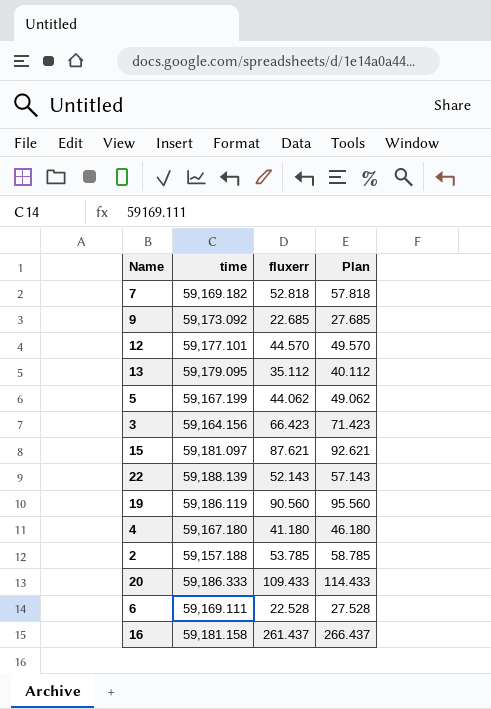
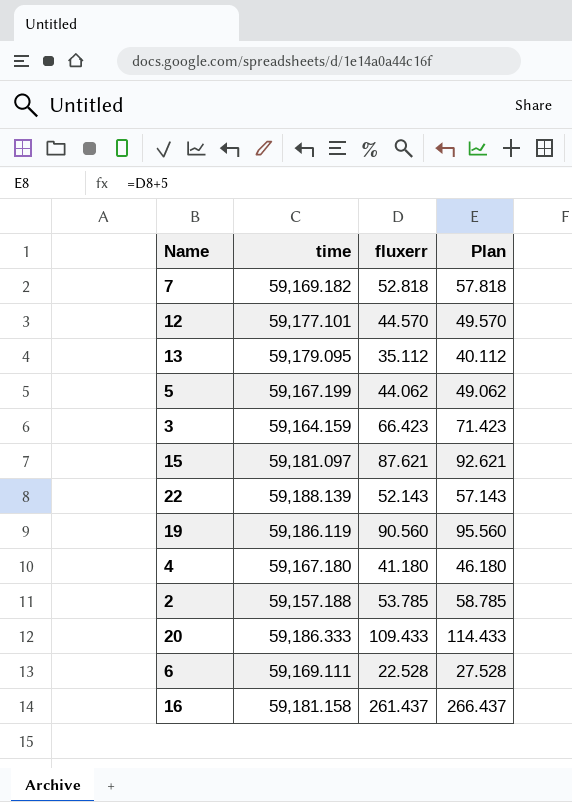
row 9: 59,173.092 | 22.685 | 27.685 -> none
3 | time: 59,164.156 -> 59,164.159

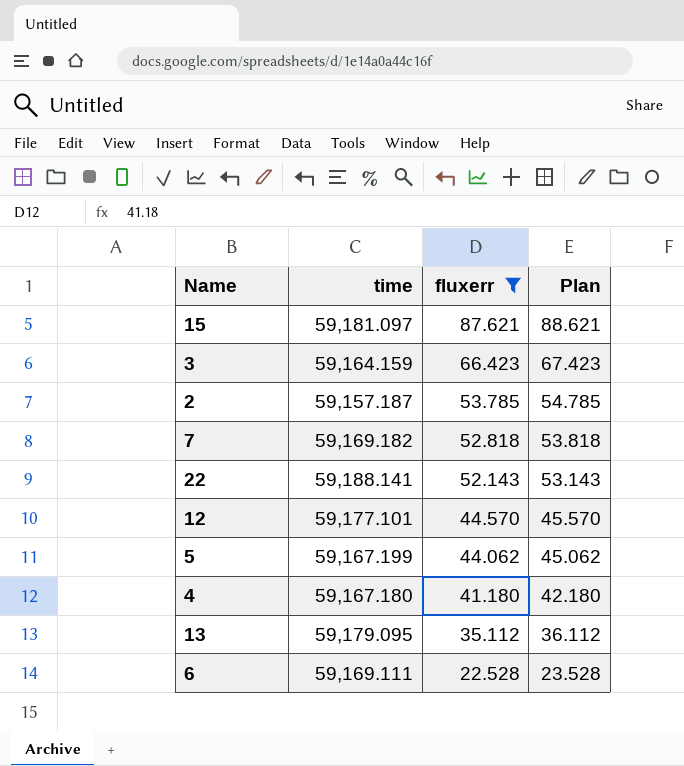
filter: none -> fluxerr <= 87.621
row order: none -> fluxerr descending
column Plan | formula: [fluxerr] + 5 -> [fluxerr] + 1
2 | time: 59,157.188 -> 59,157.187
22 | time: 59,188.139 -> 59,188.141

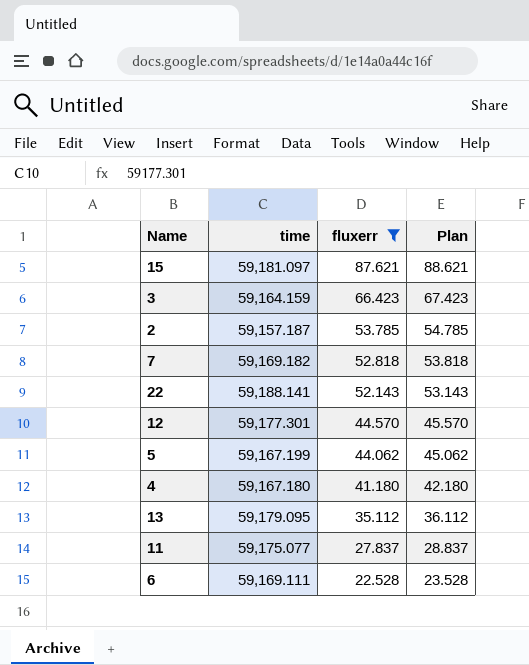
12 | time: 59,177.101 -> 59,177.301
row 11: none -> 59,175.077 | 27.837 | 28.837

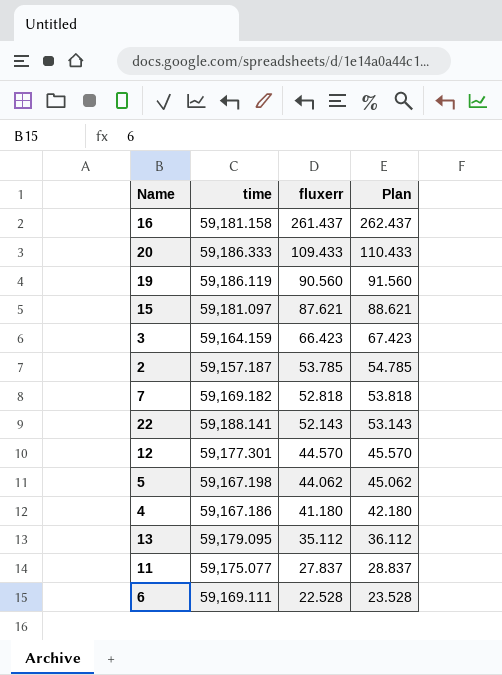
filter: fluxerr <= 87.621 -> none
5 | time: 59,167.199 -> 59,167.198
4 | time: 59,167.180 -> 59,167.186

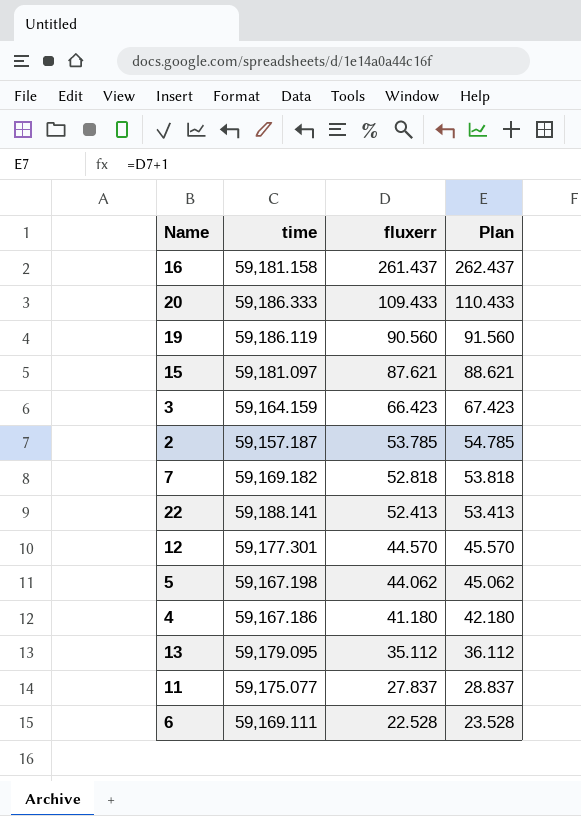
22 | fluxerr: 52.143 -> 52.413
22 | Plan: 53.143 -> 53.413

